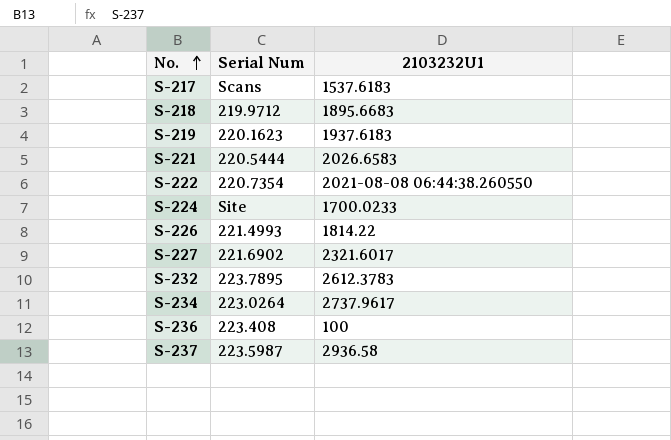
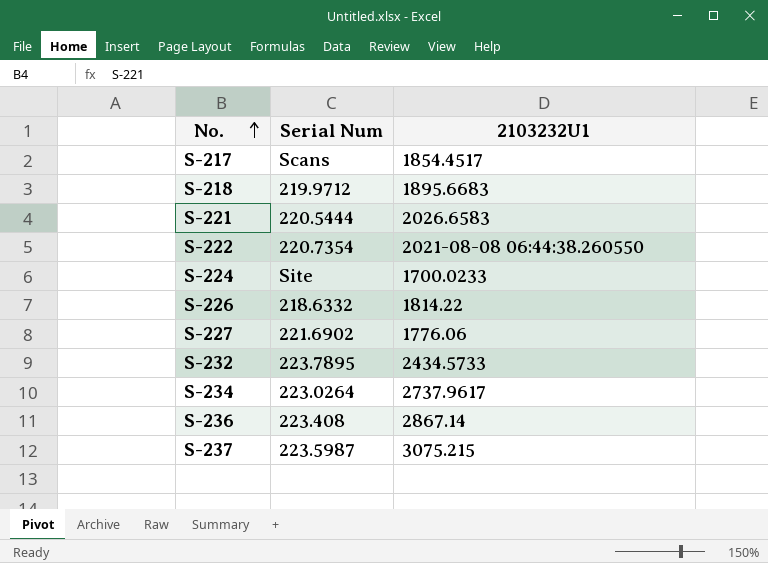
row S-219: 220.1623 | 1937.6183 -> none
S-217 | 2103232U1: 1537.6183 -> 1854.4517
S-226 | Serial Num: 221.4993 -> 218.6332
S-227 | 2103232U1: 2321.6017 -> 1776.06
S-232 | 2103232U1: 2612.3783 -> 2434.5733
S-236 | 2103232U1: 100 -> 2867.14
S-237 | 2103232U1: 2936.58 -> 3075.215

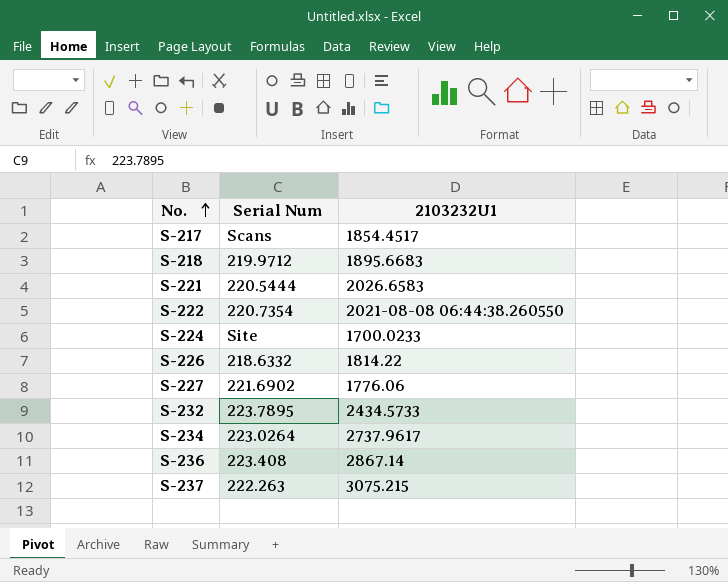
S-237 | Serial Num: 223.5987 -> 222.263

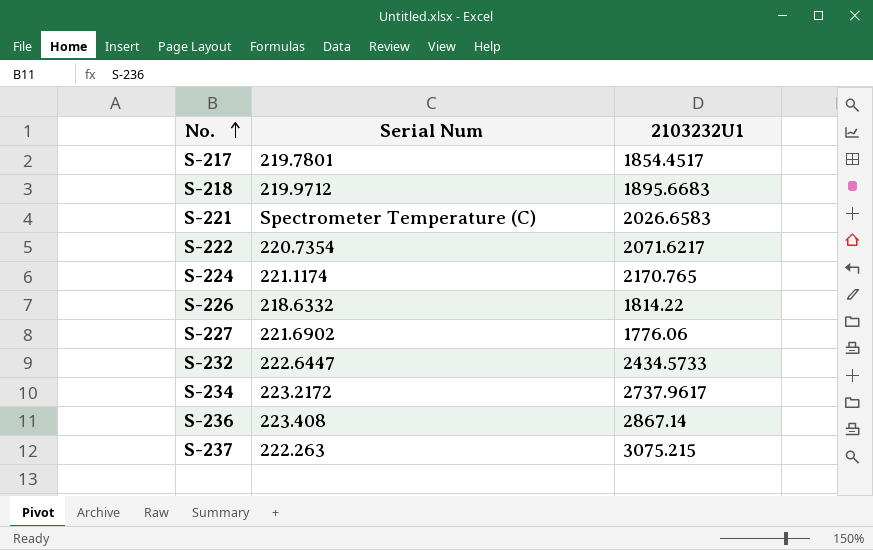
S-217 | Serial Num: Scans -> 219.7801
S-221 | Serial Num: 220.5444 -> Spectrometer Temperature (C)
S-222 | 2103232U1: 2021-08-08 06:44:38.260550 -> 2071.6217
S-224 | Serial Num: Site -> 221.1174
S-224 | 2103232U1: 1700.0233 -> 2170.765
S-232 | Serial Num: 223.7895 -> 222.6447
S-234 | Serial Num: 223.0264 -> 223.2172

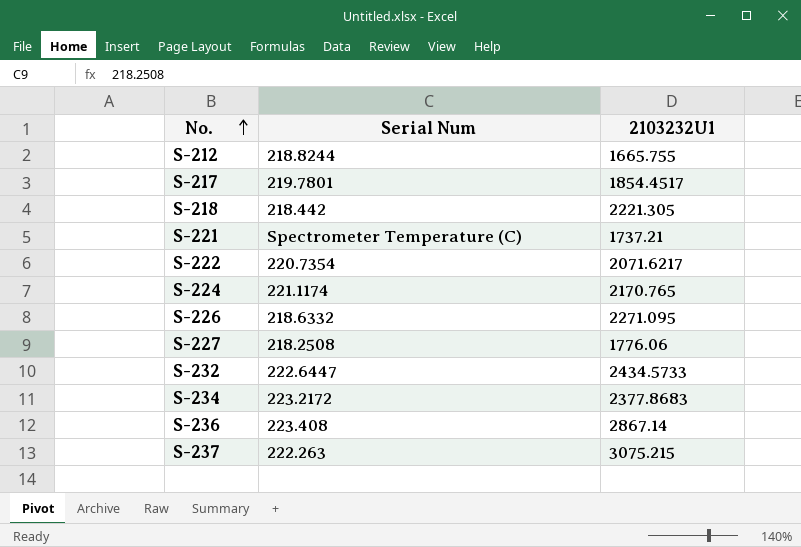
row S-212: none -> 218.8244 | 1665.755
S-218 | Serial Num: 219.9712 -> 218.442
S-218 | 2103232U1: 1895.6683 -> 2221.305
S-221 | 2103232U1: 2026.6583 -> 1737.21
S-226 | 2103232U1: 1814.22 -> 2271.095
S-227 | Serial Num: 221.6902 -> 218.2508
S-234 | 2103232U1: 2737.9617 -> 2377.8683

